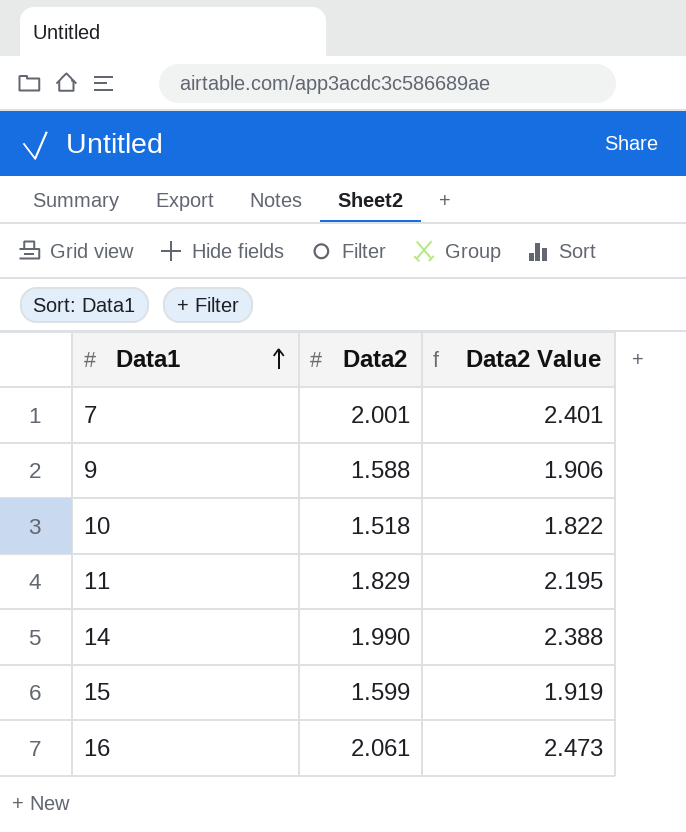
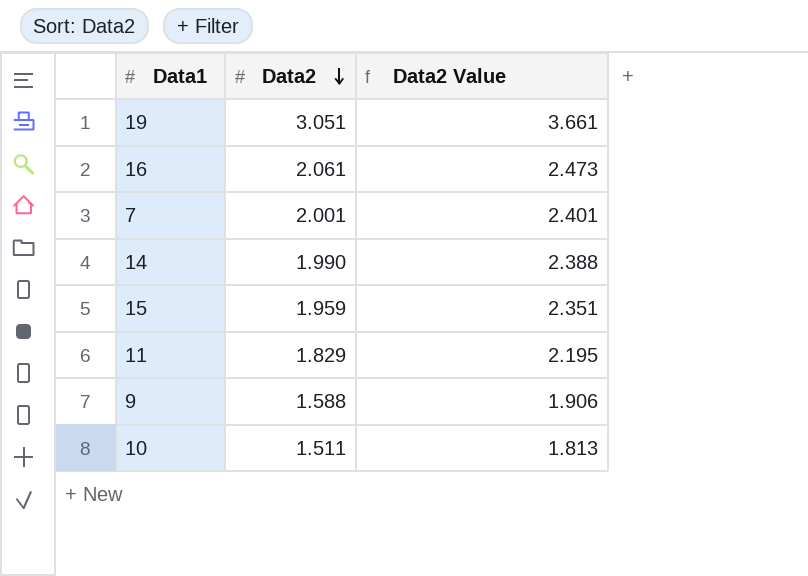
row order: Data1 ascending -> Data2 descending
row 19: none -> 3.051 | 3.661
15 | Data2: 1.599 -> 1.959
15 | Data2 Value: 1.919 -> 2.351
10 | Data2: 1.518 -> 1.511
10 | Data2 Value: 1.822 -> 1.813

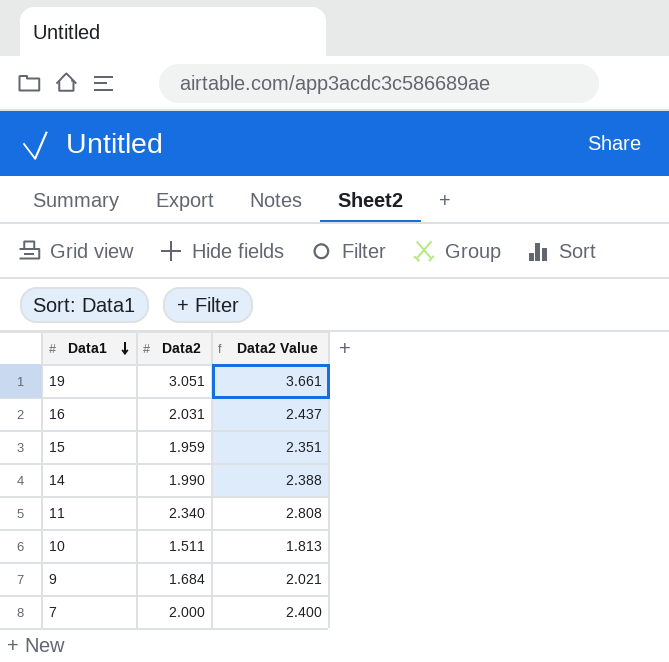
row order: Data2 descending -> Data1 descending
16 | Data2: 2.061 -> 2.031
16 | Data2 Value: 2.473 -> 2.437
11 | Data2: 1.829 -> 2.340
11 | Data2 Value: 2.195 -> 2.808
9 | Data2: 1.588 -> 1.684
9 | Data2 Value: 1.906 -> 2.021
7 | Data2: 2.001 -> 2.000
7 | Data2 Value: 2.401 -> 2.400

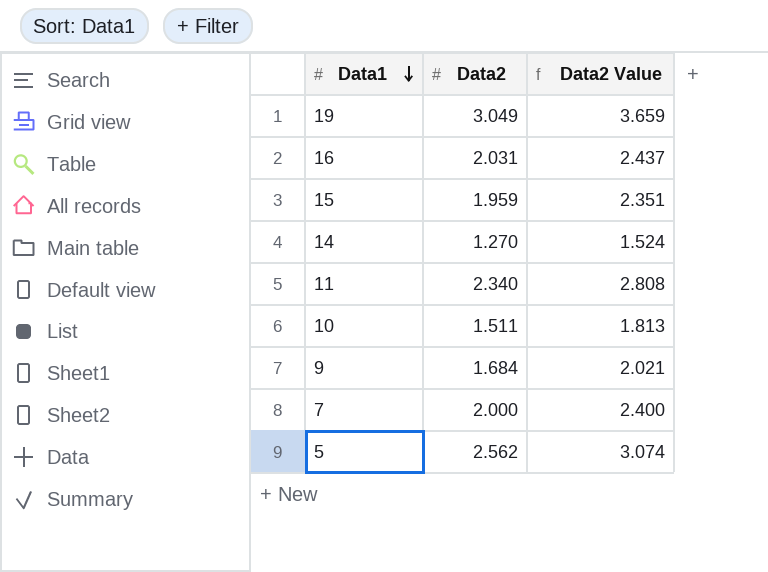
19 | Data2: 3.051 -> 3.049
19 | Data2 Value: 3.661 -> 3.659
14 | Data2: 1.990 -> 1.270
14 | Data2 Value: 2.388 -> 1.524
row 5: none -> 2.562 | 3.074

